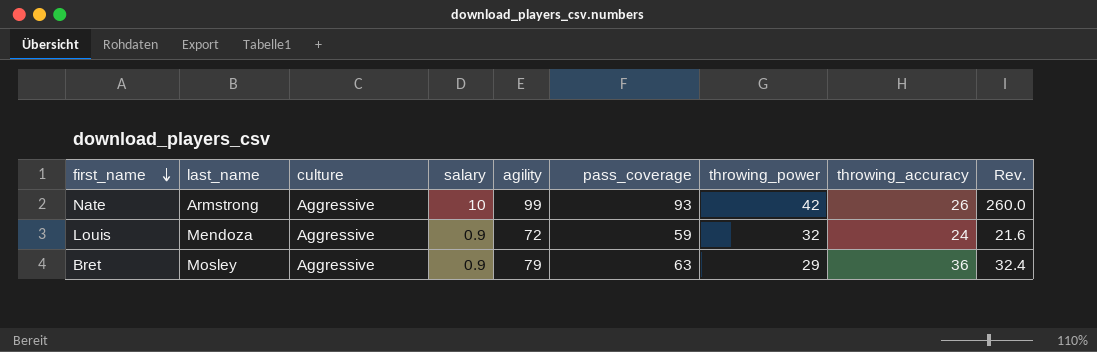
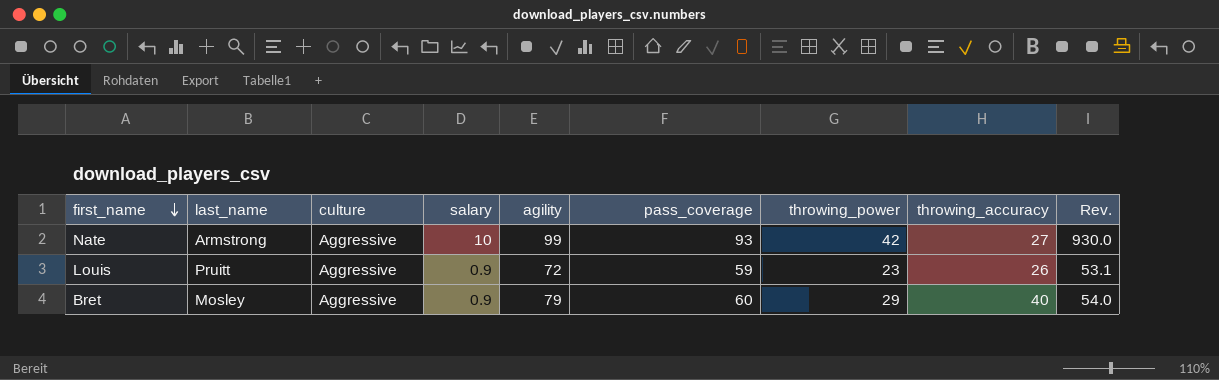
column Rev. | formula: [salary] * [throwing_accuracy] -> [salary] * [pass_coverage]
Nate | throwing_accuracy: 26 -> 27
Louis | last_name: Mendoza -> Pruitt
Louis | throwing_power: 32 -> 23
Louis | throwing_accuracy: 24 -> 26
Bret | pass_coverage: 63 -> 60
Bret | throwing_accuracy: 36 -> 40

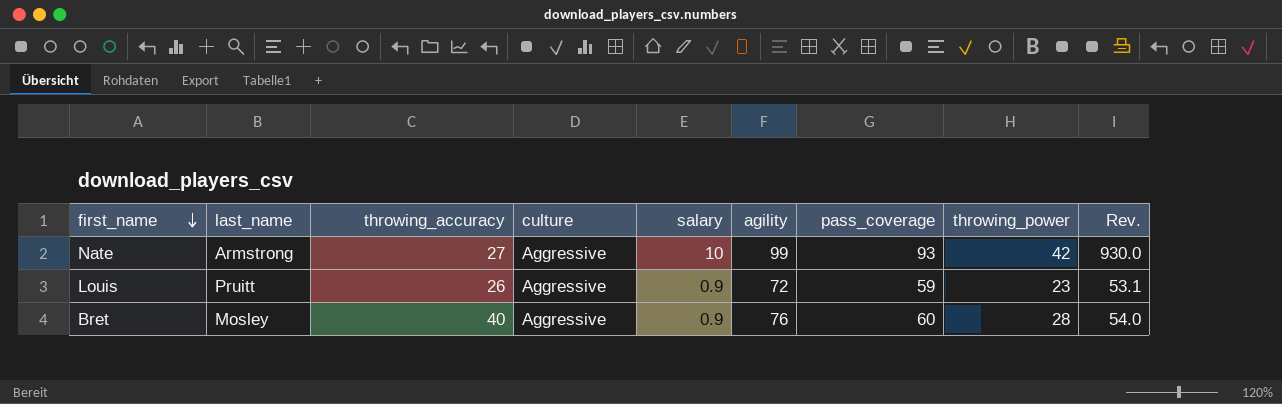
column throwing_accuracy | position: 8 -> 3
Bret | agility: 79 -> 76
Bret | throwing_power: 29 -> 28

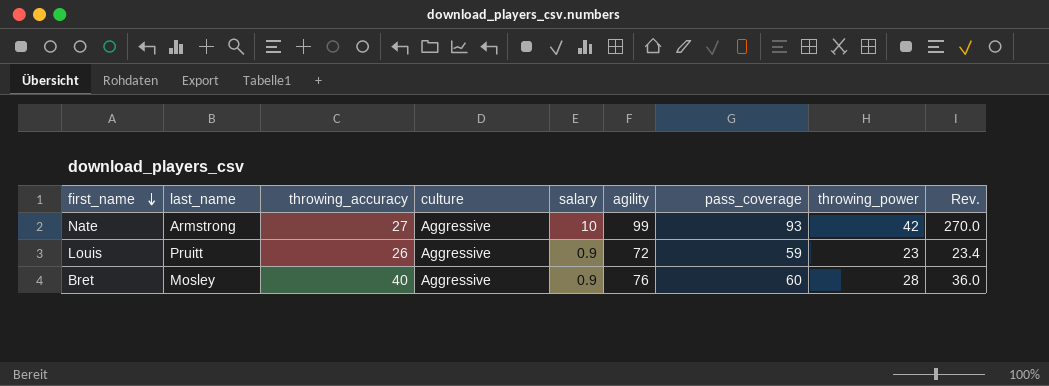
column Rev. | formula: [salary] * [pass_coverage] -> [throwing_accuracy] * [salary]

